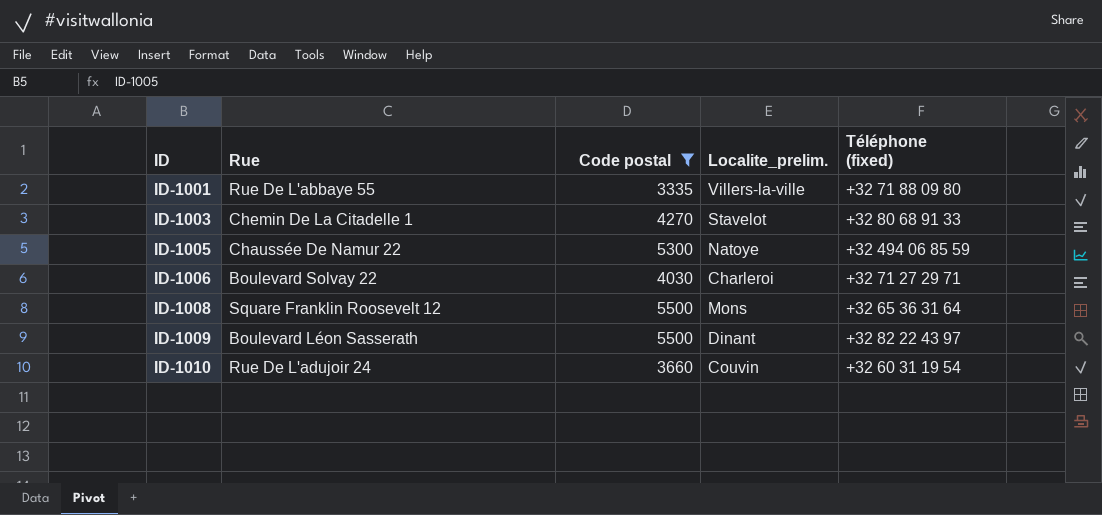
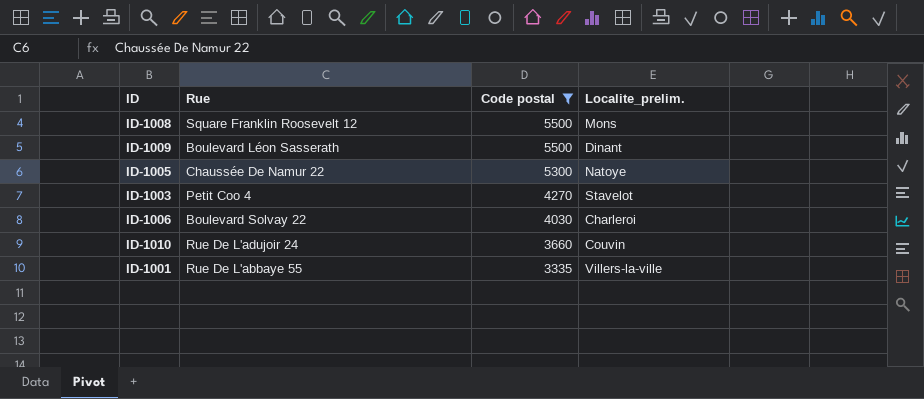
row order: ID ascending -> Code postal descending
column Téléphone (fixed) | position: 5 -> none
ID-1003 | Rue: Chemin De La Citadelle 1 -> Petit Coo 4

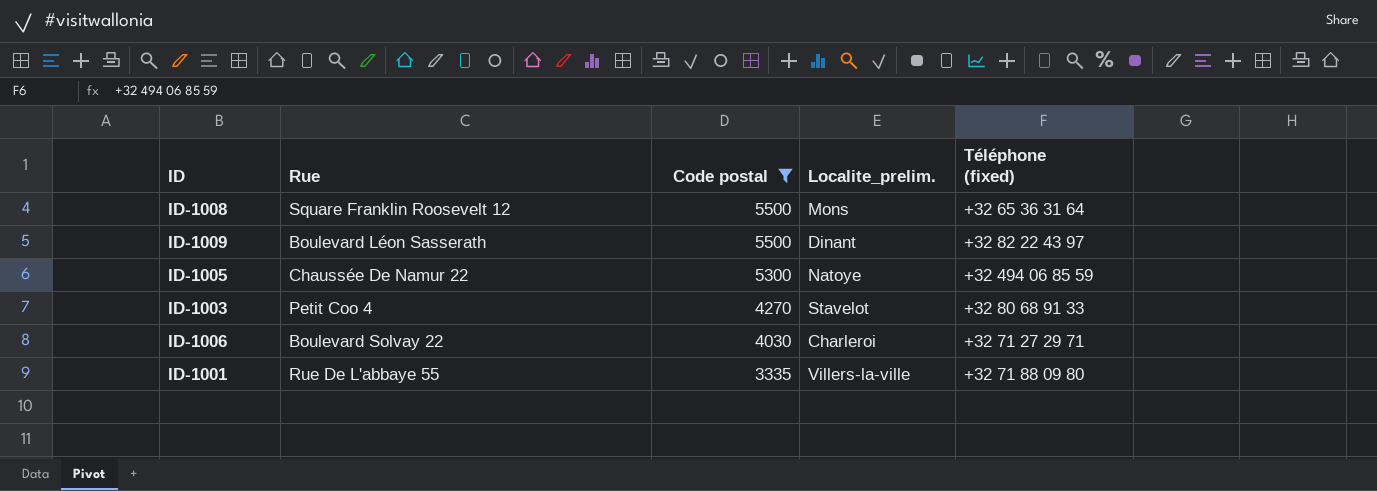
column Téléphone (fixed) | position: none -> 5
row ID-1010: Rue De L'adujoir 24 | 3660 | Couvin -> none

